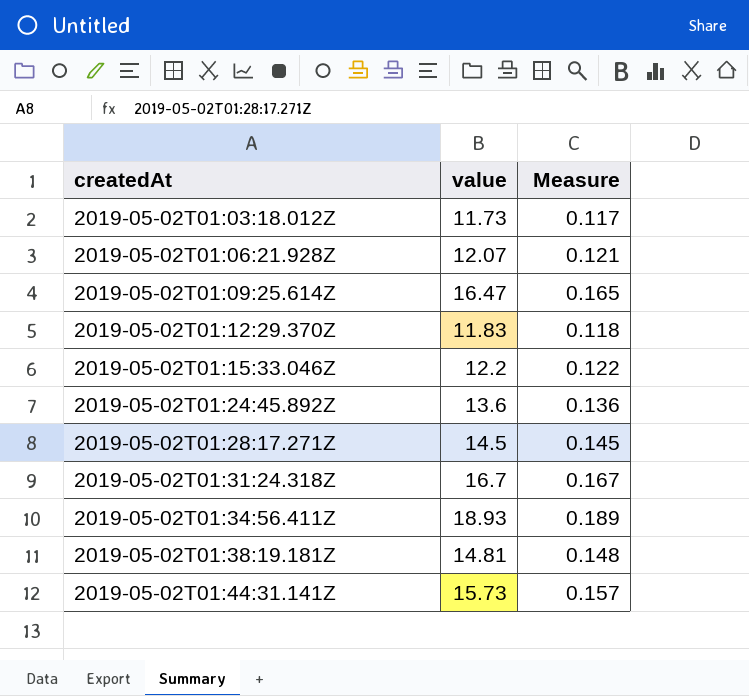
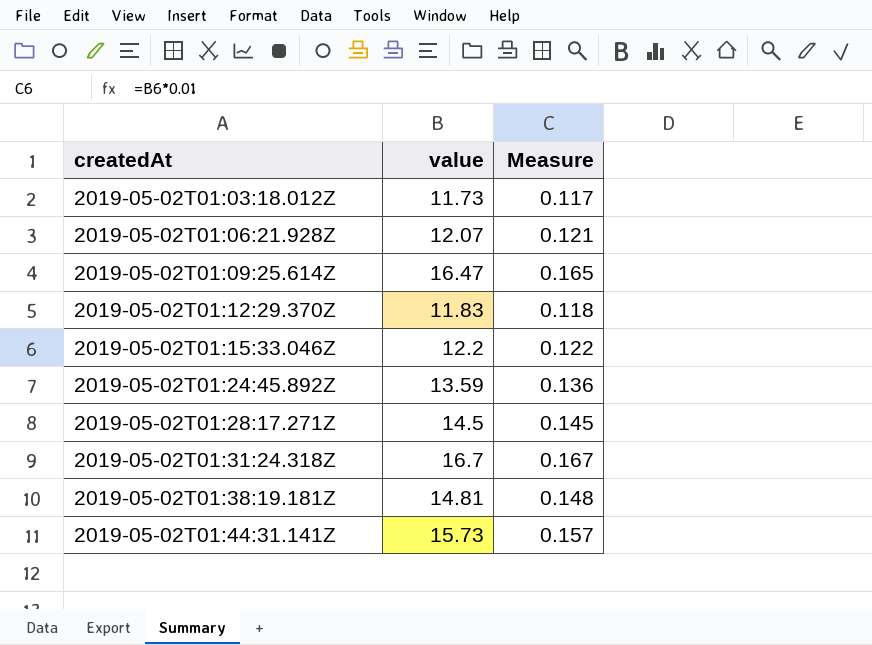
row 2019-05-02T01:34:56.411Z: 18.93 | 0.189 -> none
2019-05-02T01:24:45.892Z | value: 13.6 -> 13.59

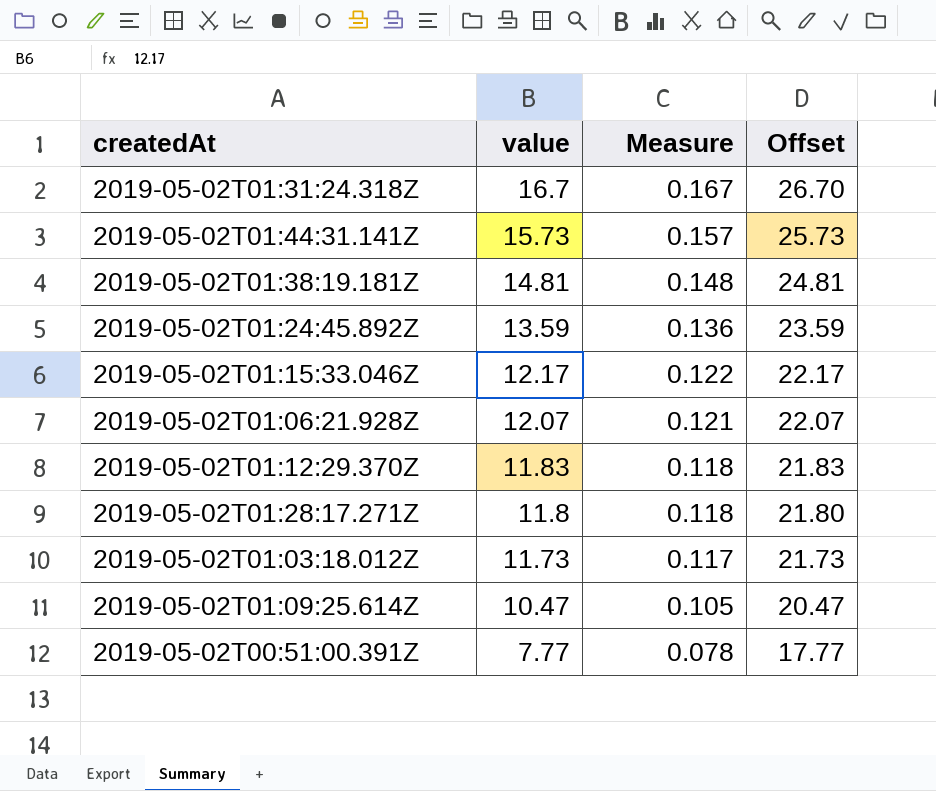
row order: createdAt ascending -> value descending
column Offset | formula: none -> [value] + 10
2019-05-02T01:15:33.046Z | value: 12.2 -> 12.17
2019-05-02T01:28:17.271Z | value: 14.5 -> 11.8
2019-05-02T01:28:17.271Z | Measure: 0.145 -> 0.118
2019-05-02T01:09:25.614Z | value: 16.47 -> 10.47
2019-05-02T01:09:25.614Z | Measure: 0.165 -> 0.105
row 2019-05-02T00:51:00.391Z: none -> 7.77 | 0.078 | 17.77

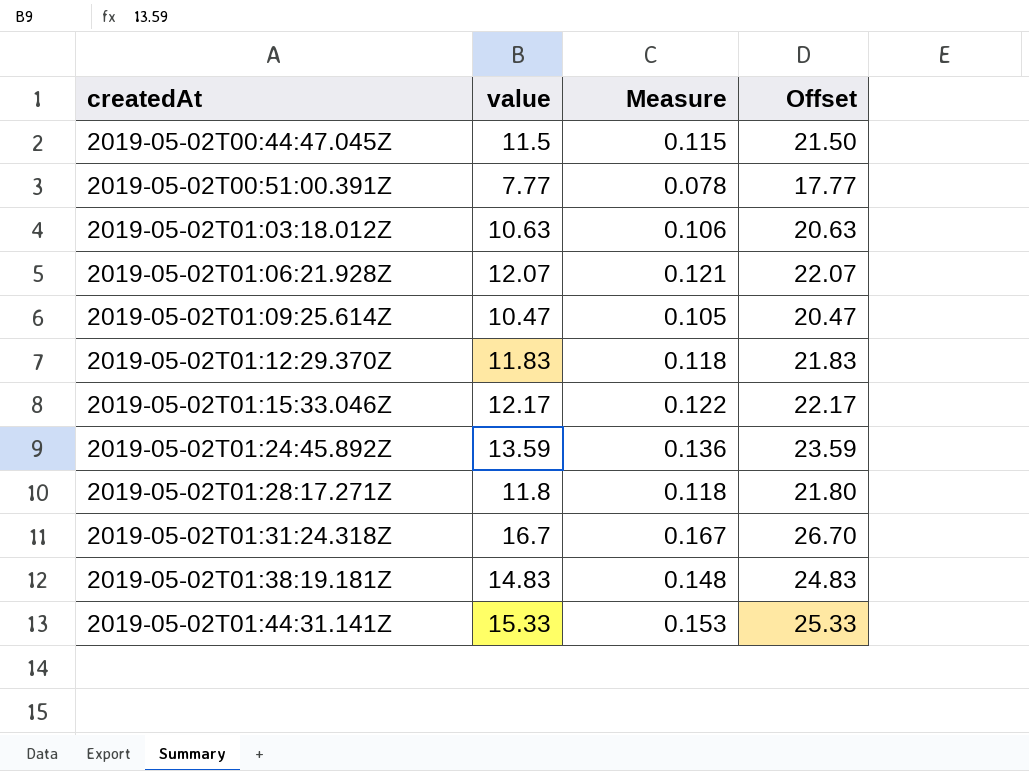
row order: value descending -> createdAt ascending
row 2019-05-02T00:44:47.045Z: none -> 11.5 | 0.115 | 21.50
2019-05-02T01:03:18.012Z | value: 11.73 -> 10.63
2019-05-02T01:03:18.012Z | Measure: 0.117 -> 0.106
2019-05-02T01:03:18.012Z | Offset: 21.73 -> 20.63
2019-05-02T01:38:19.181Z | value: 14.81 -> 14.83
2019-05-02T01:38:19.181Z | Offset: 24.81 -> 24.83
2019-05-02T01:44:31.141Z | value: 15.73 -> 15.33
2019-05-02T01:44:31.141Z | Measure: 0.157 -> 0.153
2019-05-02T01:44:31.141Z | Offset: 25.73 -> 25.33

